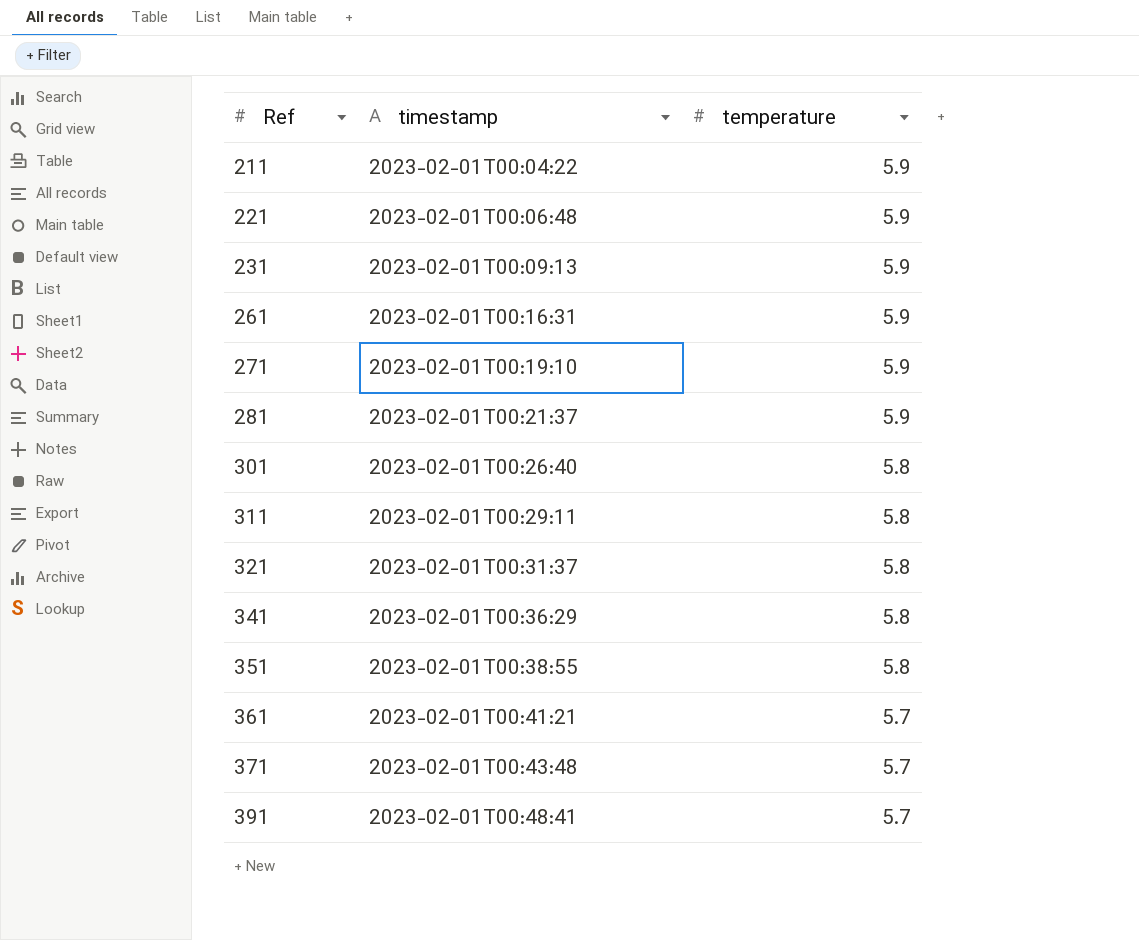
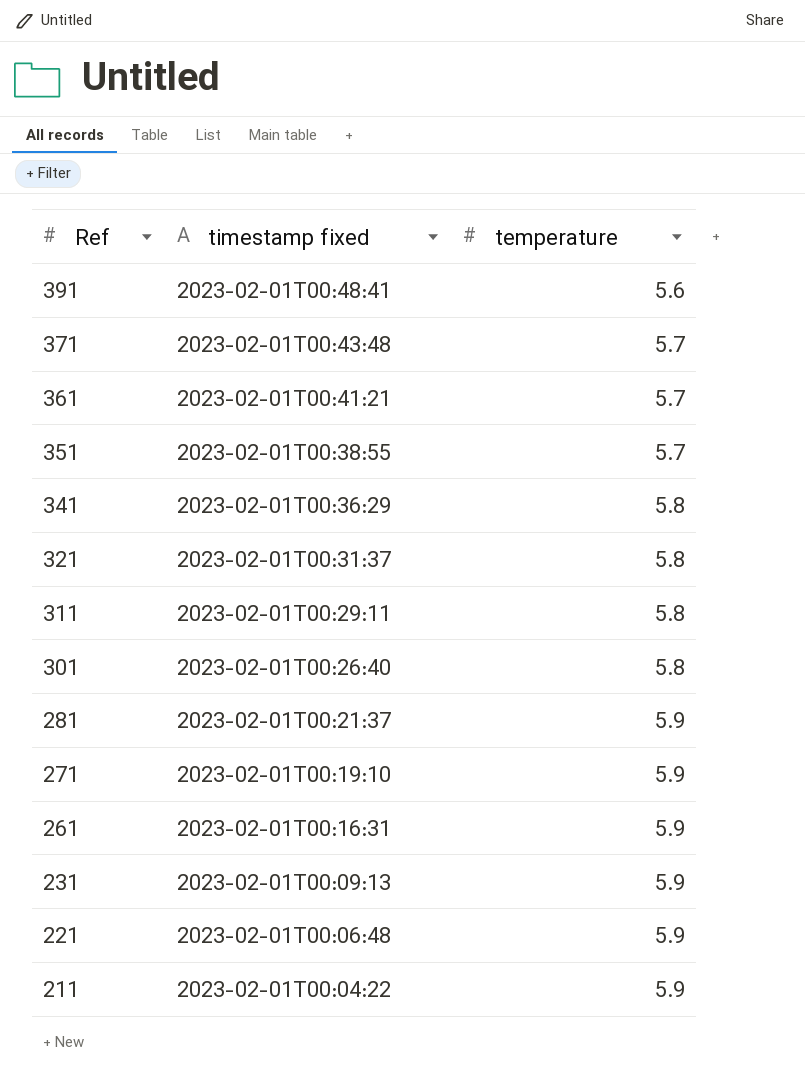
row order: Ref ascending -> Ref descending
column name: timestamp -> timestamp fixed
391 | temperature: 5.7 -> 5.6
351 | temperature: 5.8 -> 5.7

